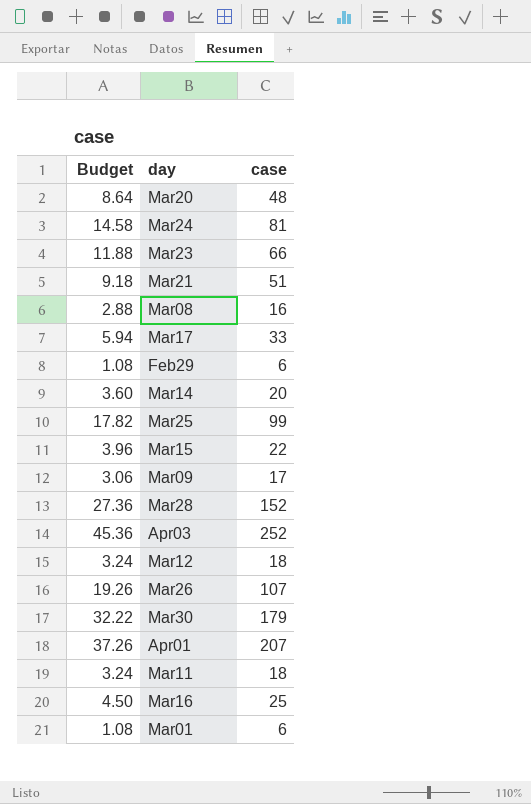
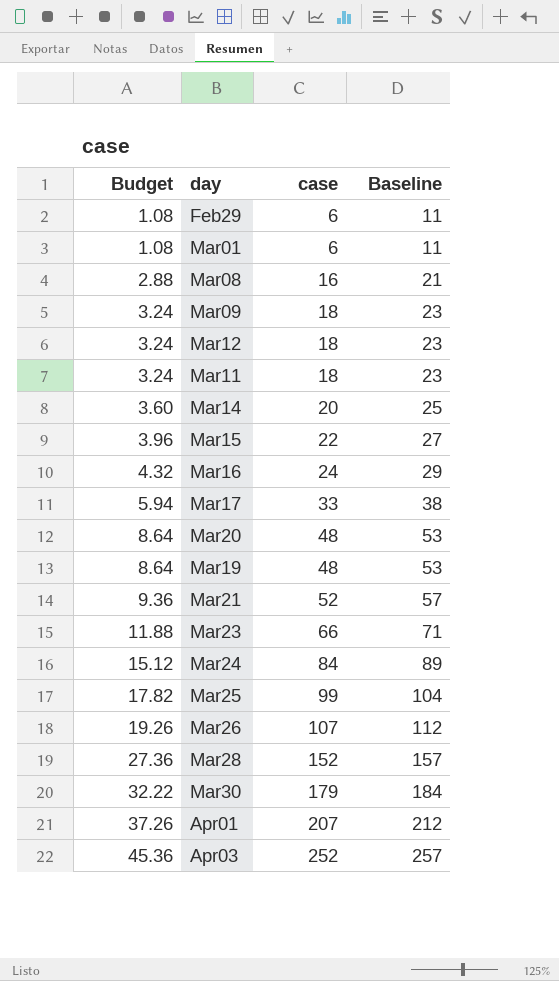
row order: none -> Budget ascending
column Baseline | formula: none -> [case] + 5
Mar09 | Budget: 3.06 -> 3.24
Mar09 | case: 17 -> 18
Mar16 | Budget: 4.50 -> 4.32
Mar16 | case: 25 -> 24
row Mar19: none -> 8.64 | 48 | 53
Mar21 | Budget: 9.18 -> 9.36
Mar21 | case: 51 -> 52
Mar24 | Budget: 14.58 -> 15.12
Mar24 | case: 81 -> 84

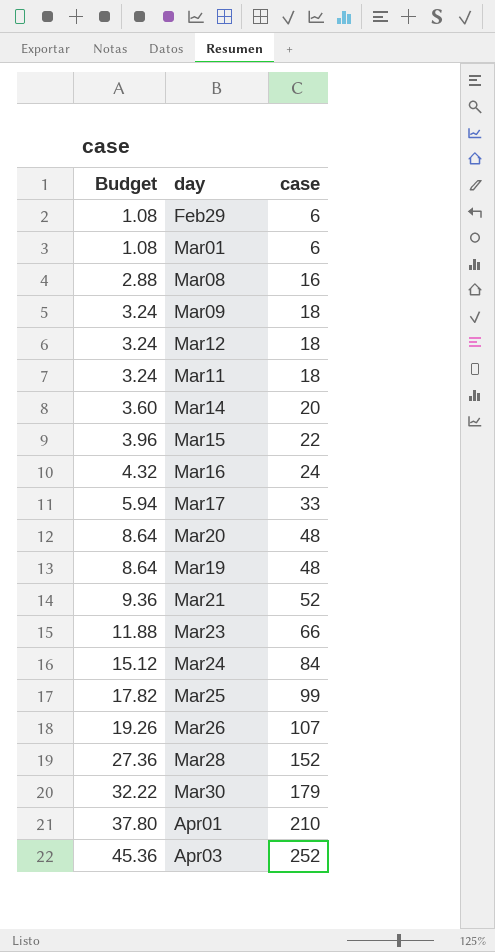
column Baseline | formula: [case] + 5 -> none
Apr01 | Budget: 37.26 -> 37.80
Apr01 | case: 207 -> 210

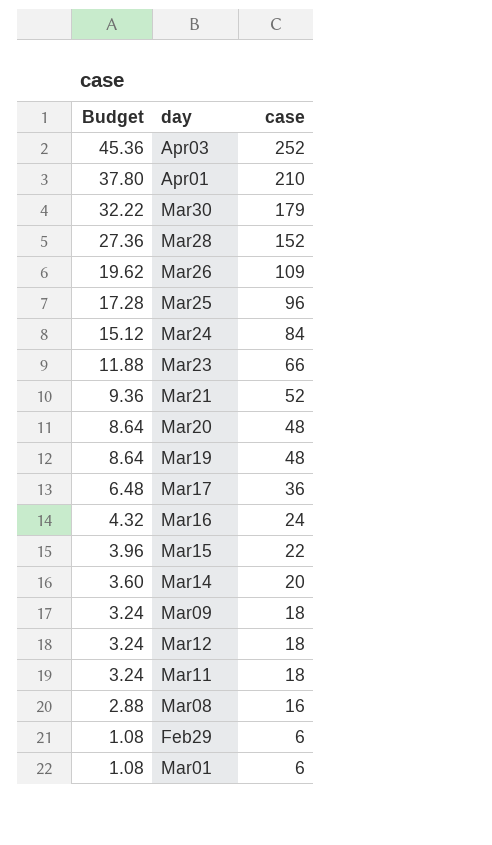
row order: Budget ascending -> Budget descending
Mar26 | Budget: 19.26 -> 19.62
Mar26 | case: 107 -> 109
Mar25 | Budget: 17.82 -> 17.28
Mar25 | case: 99 -> 96
Mar17 | Budget: 5.94 -> 6.48
Mar17 | case: 33 -> 36

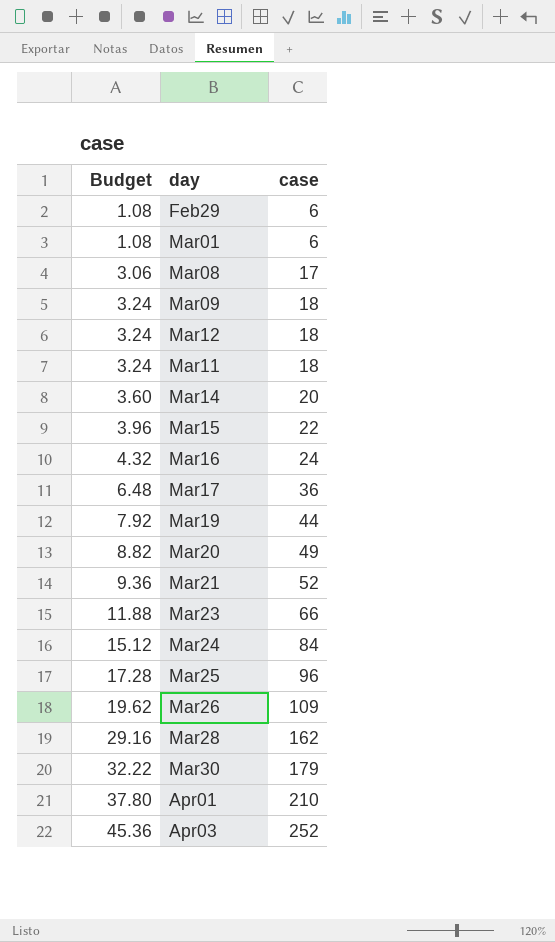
row order: Budget descending -> Budget ascending
Mar08 | Budget: 2.88 -> 3.06
Mar08 | case: 16 -> 17
Mar19 | Budget: 8.64 -> 7.92
Mar19 | case: 48 -> 44
Mar20 | Budget: 8.64 -> 8.82
Mar20 | case: 48 -> 49
Mar28 | Budget: 27.36 -> 29.16
Mar28 | case: 152 -> 162

